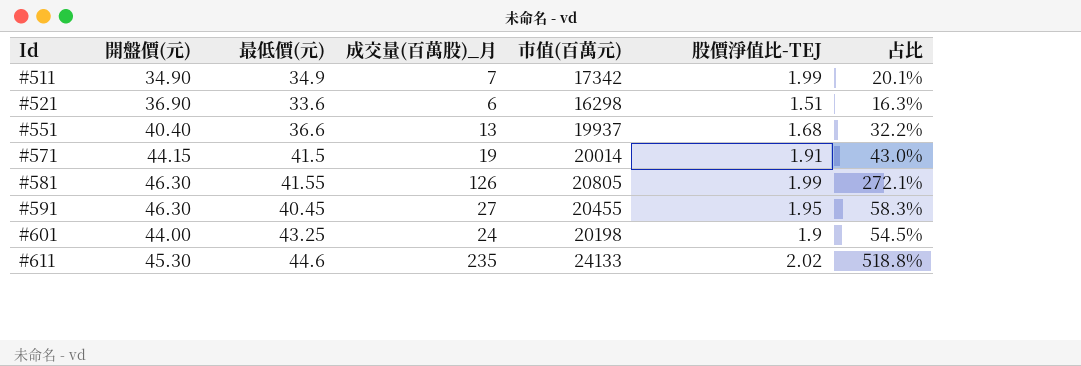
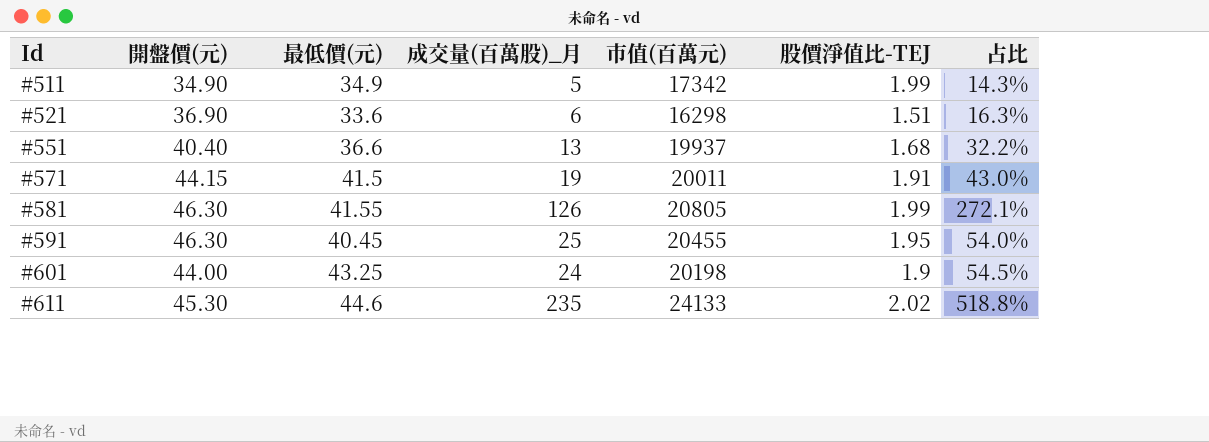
#511 | 成交量(百萬股)_月: 7 -> 5
#511 | 占比: 20.1% -> 14.3%
#571 | 市值(百萬元): 20014 -> 20011
#591 | 成交量(百萬股)_月: 27 -> 25
#591 | 占比: 58.3% -> 54.0%

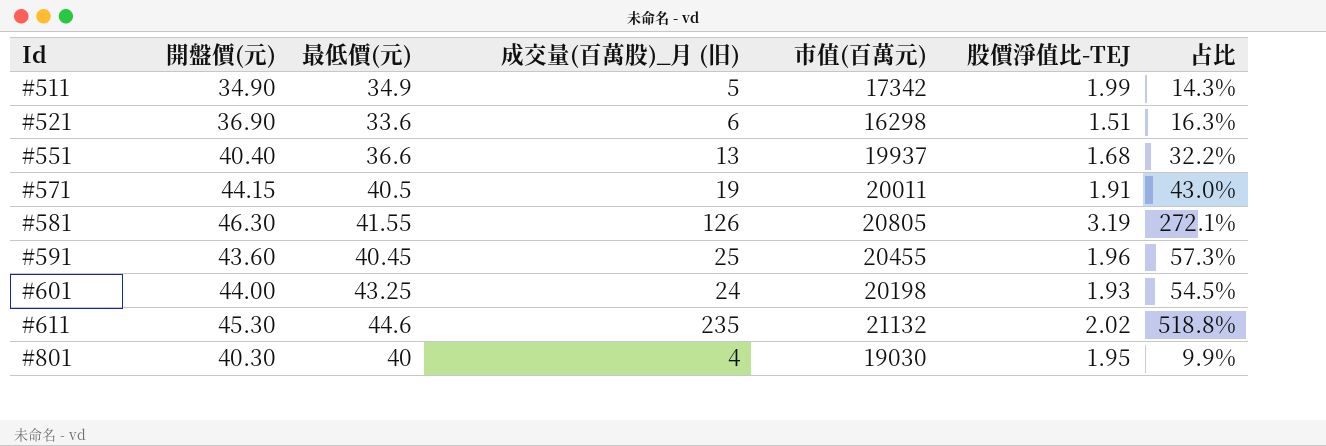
column name: 成交量(百萬股)_月 -> 成交量(百萬股)_月 (旧)
#571 | 最低價(元): 41.5 -> 40.5
#581 | 股價淨值比-TEJ: 1.99 -> 3.19
#591 | 開盤價(元): 46.30 -> 43.60
#591 | 股價淨值比-TEJ: 1.95 -> 1.96
#591 | 占比: 54.0% -> 57.3%
#601 | 股價淨值比-TEJ: 1.9 -> 1.93
#611 | 市值(百萬元): 24133 -> 21132
row #801: none -> 40.30 | 40 | 4 | 19030 | 1.95 | 9.9%

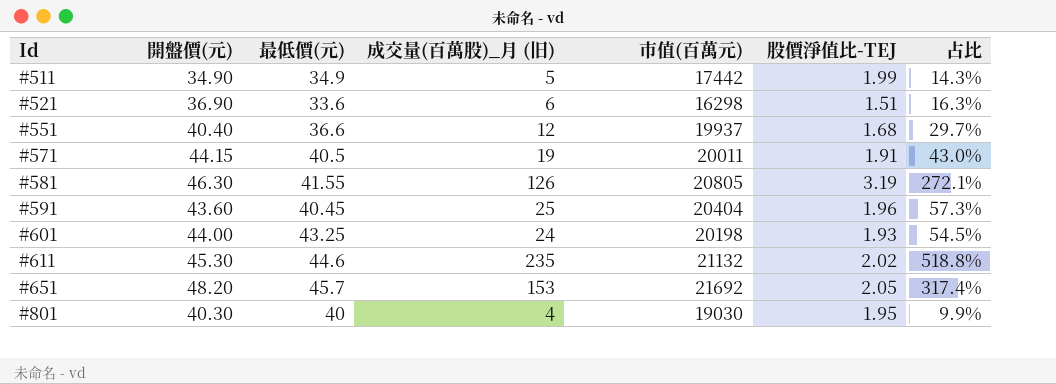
#511 | 市值(百萬元): 17342 -> 17442
#551 | 成交量(百萬股)_月 (旧): 13 -> 12
#551 | 占比: 32.2% -> 29.7%
#591 | 市值(百萬元): 20455 -> 20404
row #651: none -> 48.20 | 45.7 | 153 | 21692 | 2.05 | 317.4%

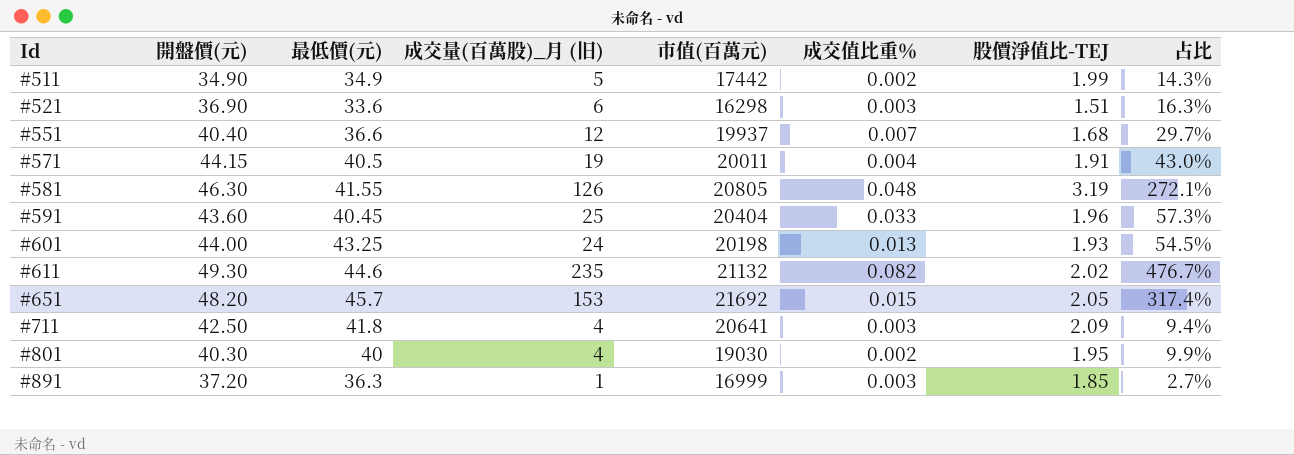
column 成交值比重％ | position: none -> 6
#611 | 開盤價(元): 45.30 -> 49.30
#611 | 占比: 518.8% -> 476.7%
row #711: none -> 42.50 | 41.8 | 4 | 20641 | 0.003 | 2.09 | 9.4%
row #891: none -> 37.20 | 36.3 | 1 | 16999 | 0.003 | 1.85 | 2.7%

